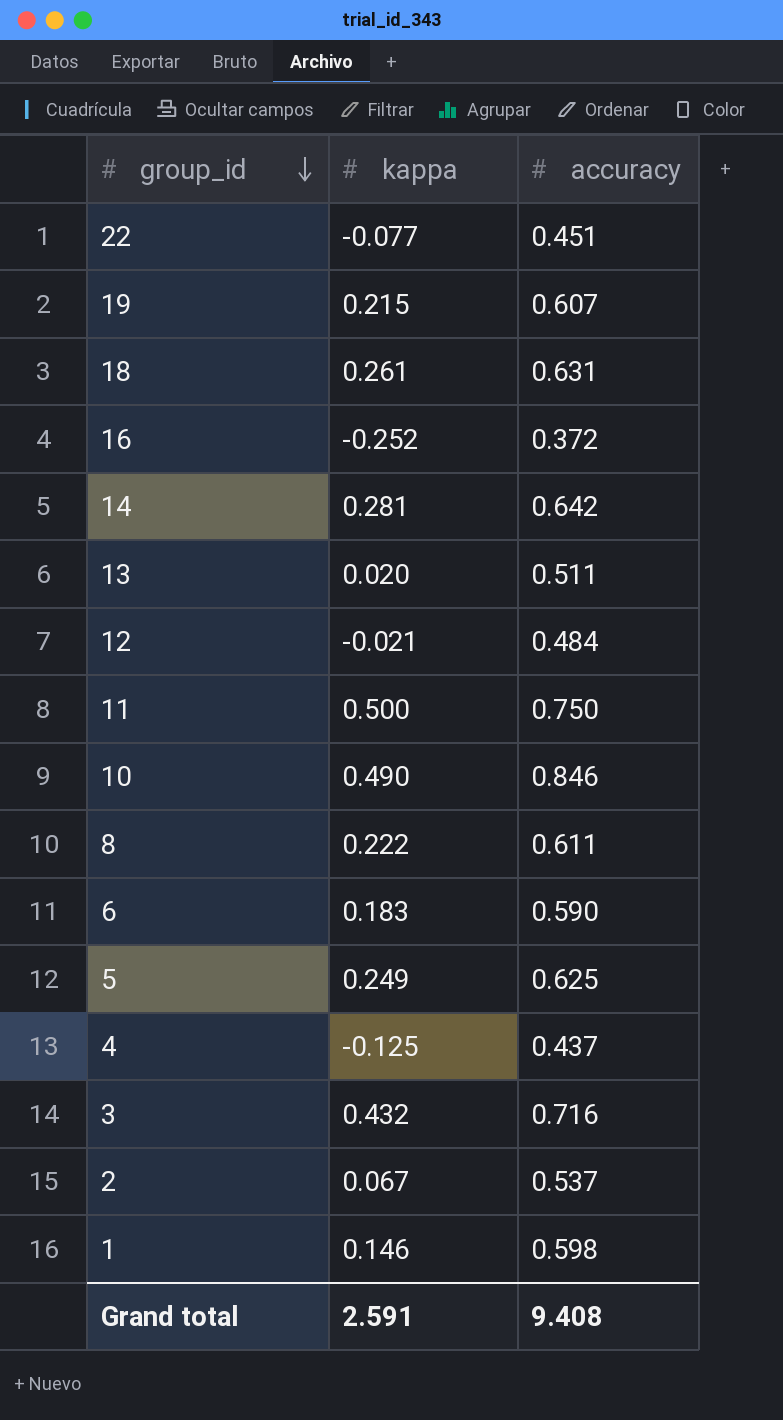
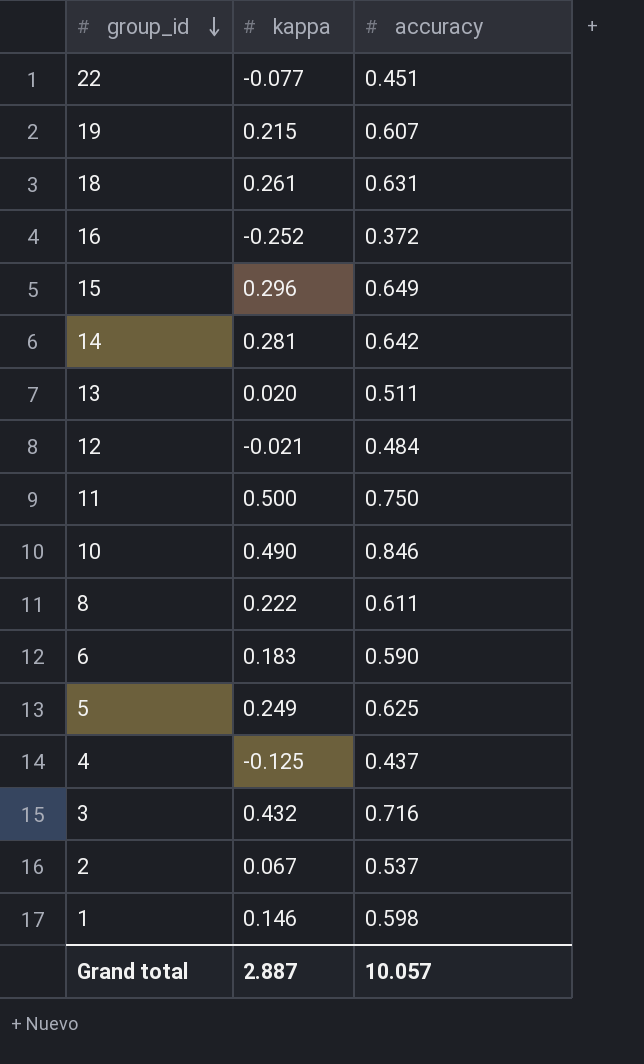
row 15: none -> 0.296 | 0.649
Grand total | kappa: 2.591 -> 2.887
Grand total | accuracy: 9.408 -> 10.057

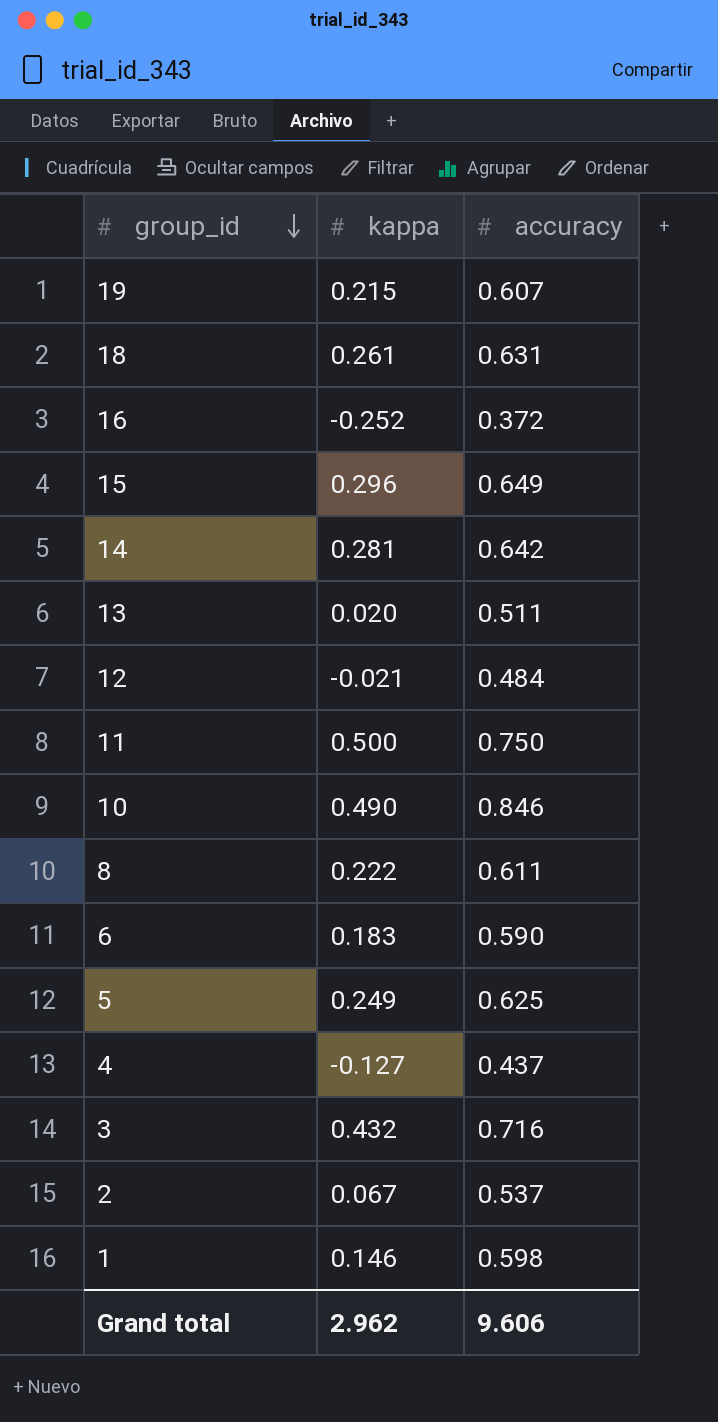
row 22: -0.077 | 0.451 -> none
4 | kappa: -0.125 -> -0.127
Grand total | kappa: 2.887 -> 2.962
Grand total | accuracy: 10.057 -> 9.606

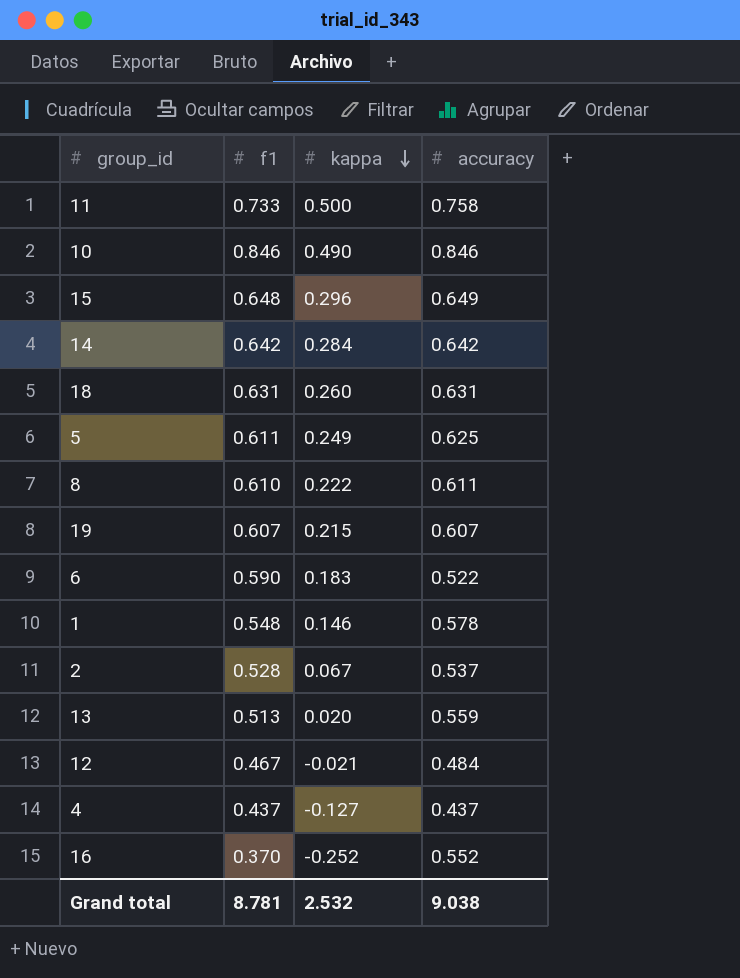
row order: group_id descending -> kappa descending
column f1 | position: none -> 2
row 3: 0.432 | 0.716 -> none
11 | accuracy: 0.750 -> 0.758
14 | kappa: 0.281 -> 0.284
18 | kappa: 0.261 -> 0.260
6 | accuracy: 0.590 -> 0.522
1 | accuracy: 0.598 -> 0.578
13 | accuracy: 0.511 -> 0.559
16 | accuracy: 0.372 -> 0.552
Grand total | kappa: 2.962 -> 2.532
Grand total | accuracy: 9.606 -> 9.038

